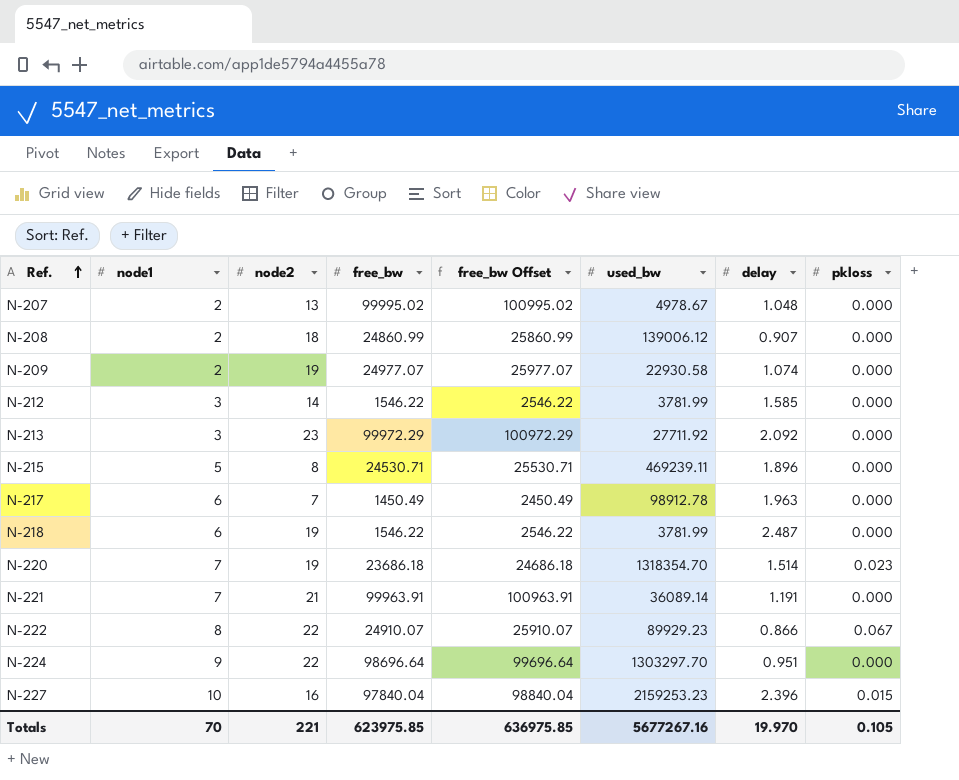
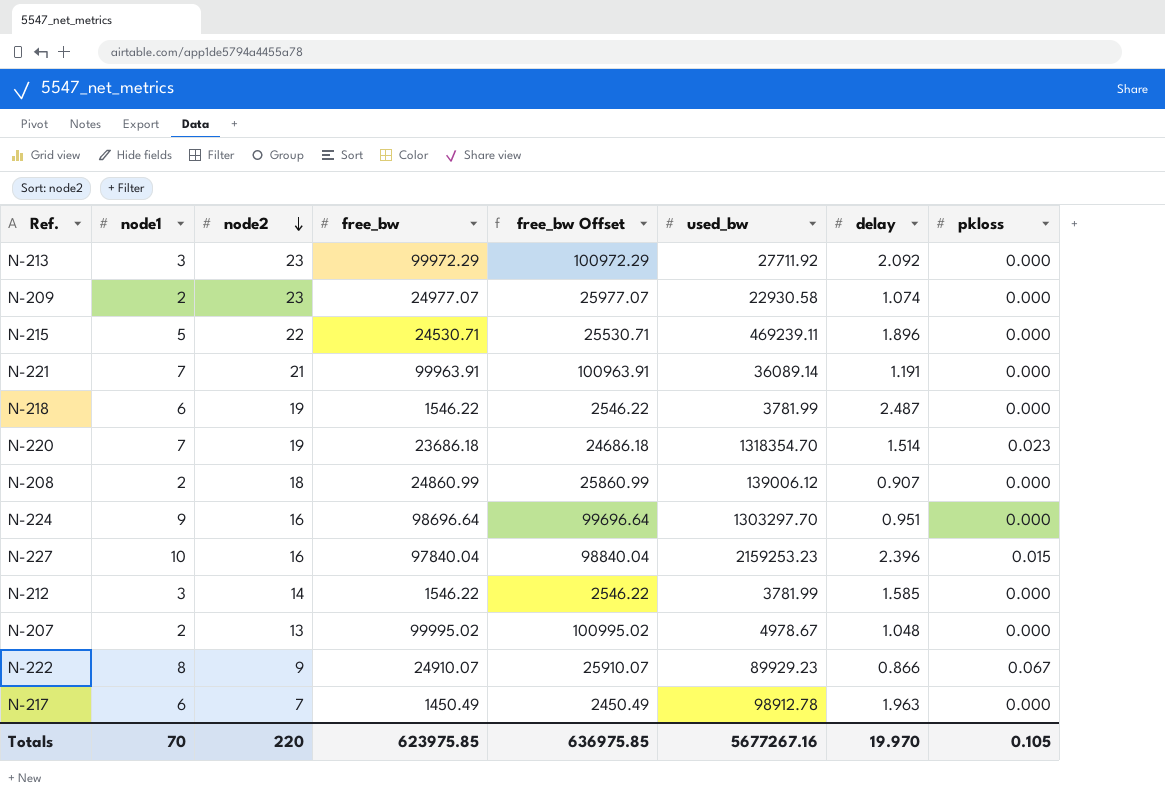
row order: Ref. ascending -> node2 descending
N-209 | node2: 19 -> 23
N-215 | node2: 8 -> 22
N-224 | node2: 22 -> 16
N-222 | node2: 22 -> 9
Totals | node2: 221 -> 220

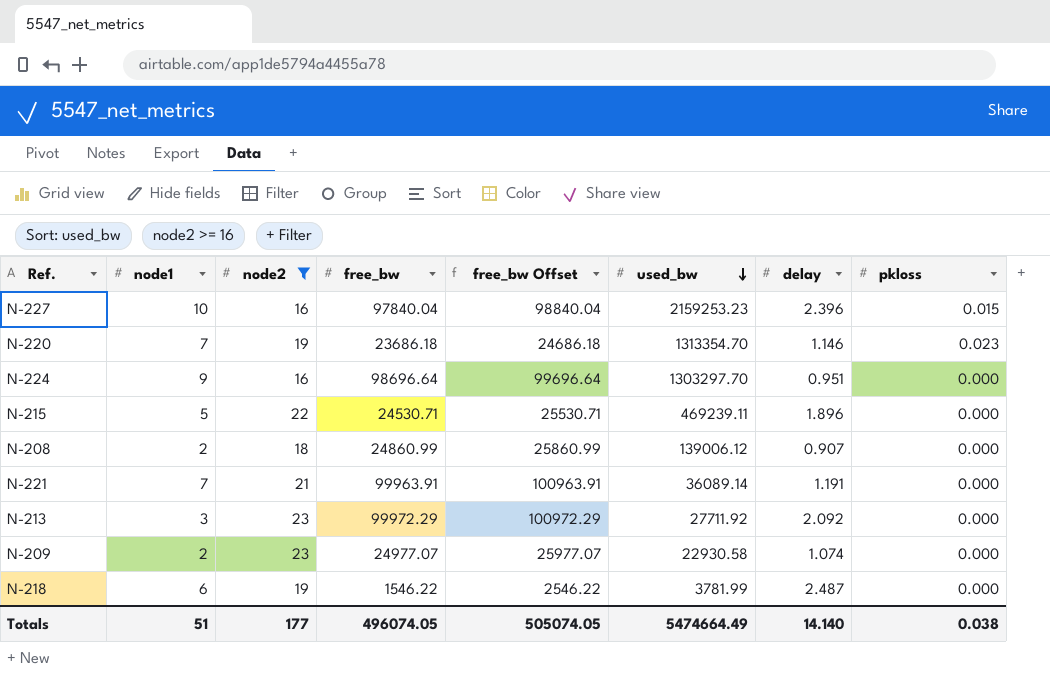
filter: none -> node2 >= 16
row order: node2 descending -> used_bw descending
N-220 | used_bw: 1318354.70 -> 1313354.70
N-220 | delay: 1.514 -> 1.146
Totals | node1: 70 -> 51
Totals | node2: 220 -> 177
Totals | free_bw: 623975.85 -> 496074.05
Totals | free_bw Offset: 636975.85 -> 505074.05
Totals | used_bw: 5677267.16 -> 5474664.49
Totals | delay: 19.970 -> 14.140
Totals | pkloss: 0.105 -> 0.038

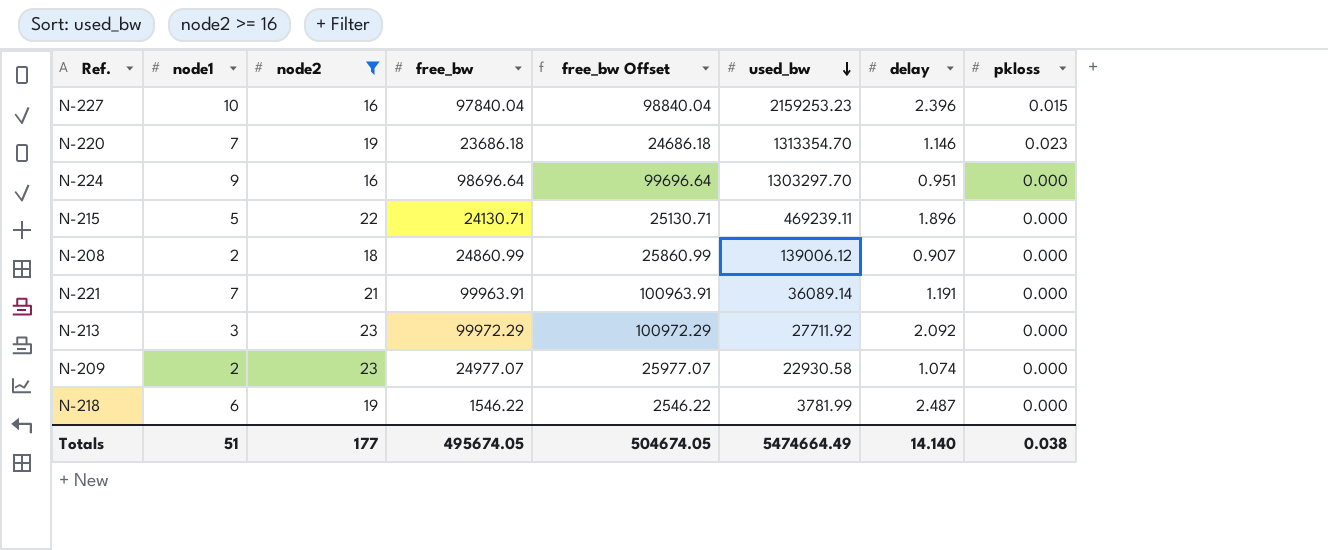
N-215 | free_bw: 24530.71 -> 24130.71
N-215 | free_bw Offset: 25530.71 -> 25130.71
Totals | free_bw: 496074.05 -> 495674.05
Totals | free_bw Offset: 505074.05 -> 504674.05

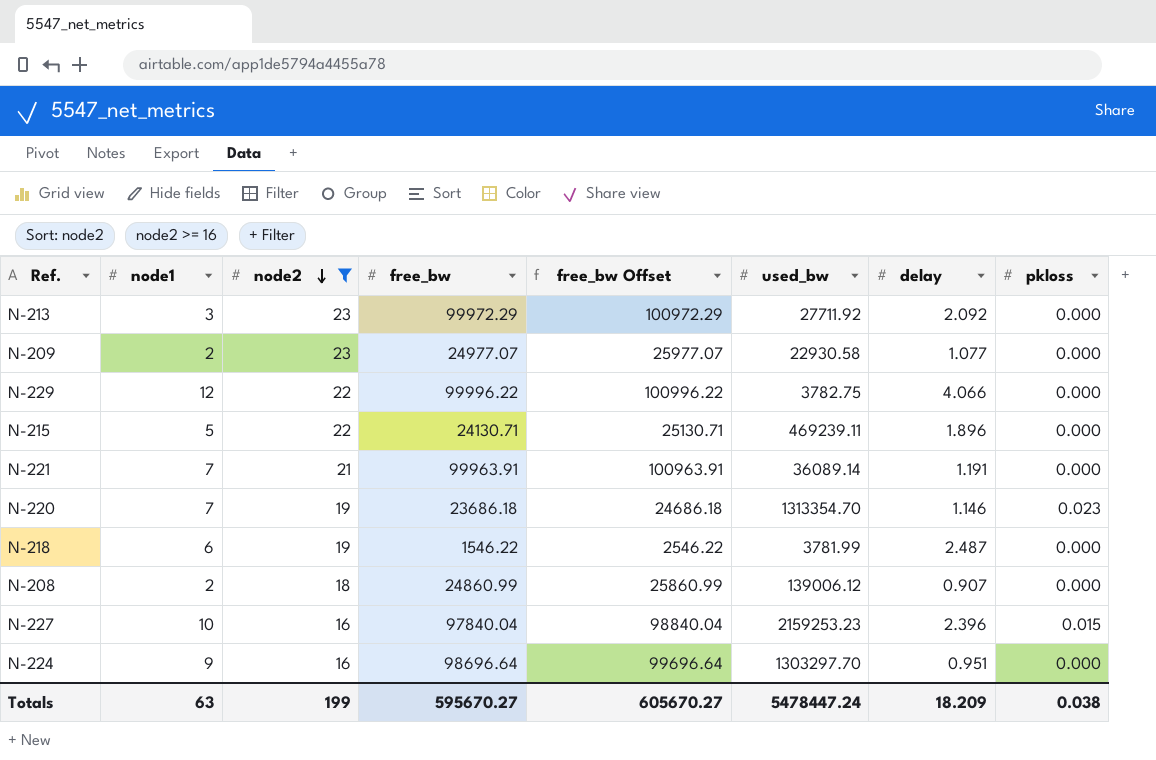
row order: used_bw descending -> node2 descending
N-209 | delay: 1.074 -> 1.077
row N-229: none -> 12 | 22 | 99996.22 | 100996.22 | 3782.75 | 4.066 | 0.000
Totals | node1: 51 -> 63
Totals | node2: 177 -> 199
Totals | free_bw: 495674.05 -> 595670.27
Totals | free_bw Offset: 504674.05 -> 605670.27
Totals | used_bw: 5474664.49 -> 5478447.24
Totals | delay: 14.140 -> 18.209

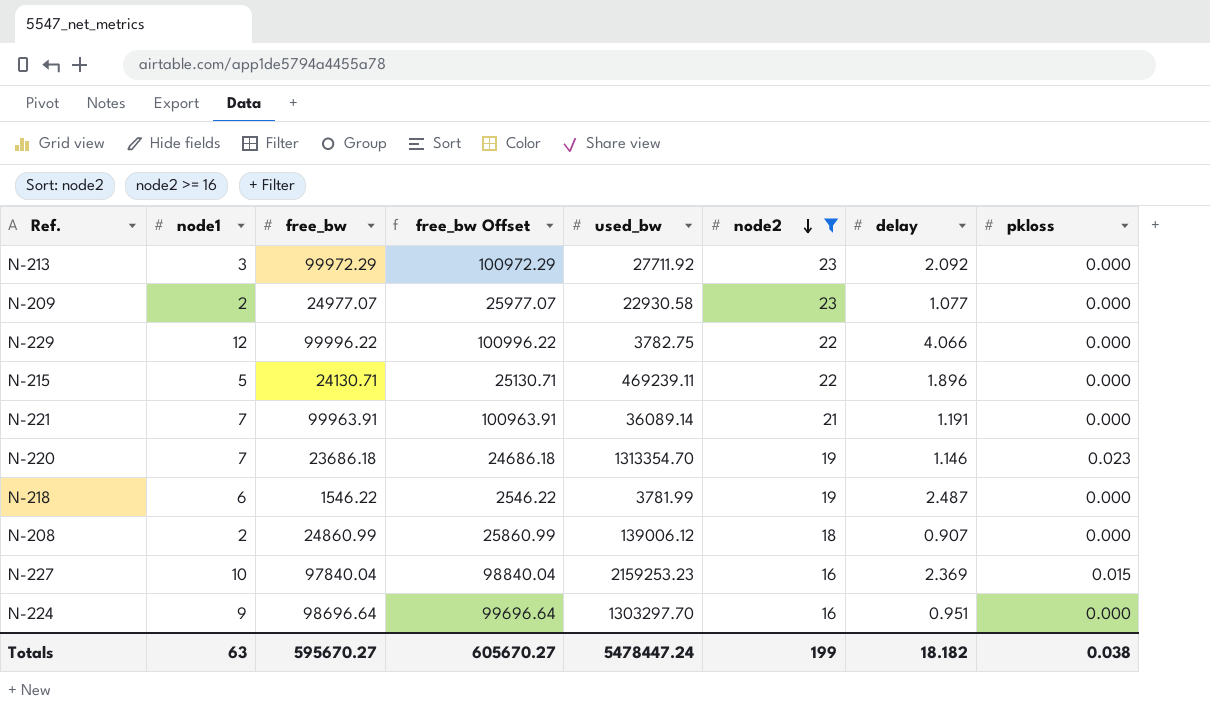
column node2 | position: 3 -> 6
N-227 | delay: 2.396 -> 2.369
Totals | delay: 18.209 -> 18.182

